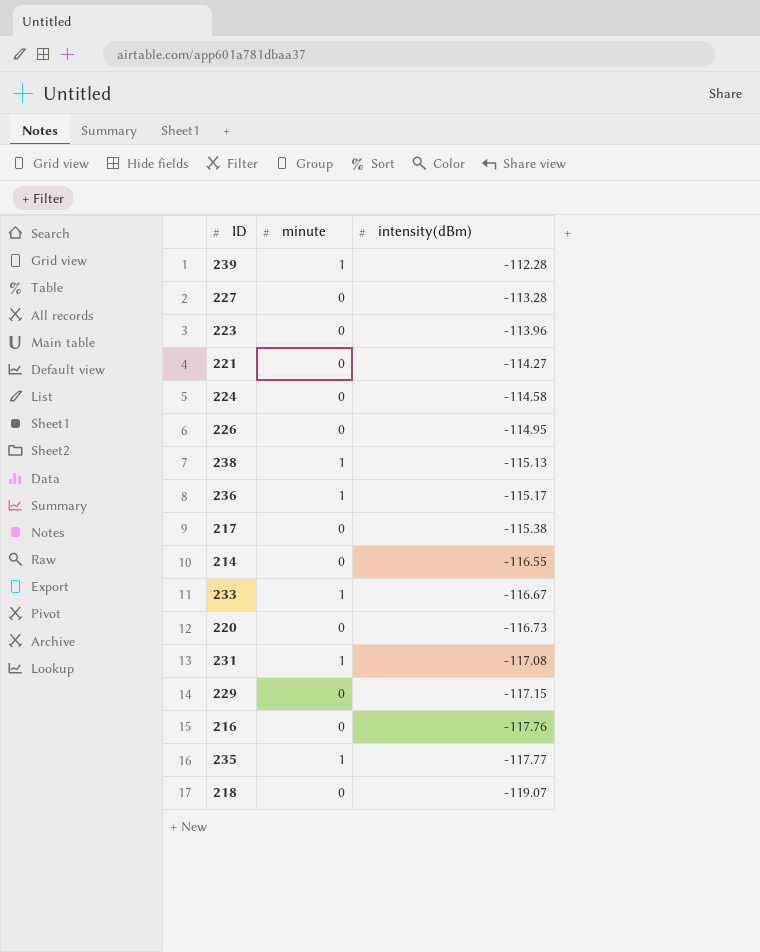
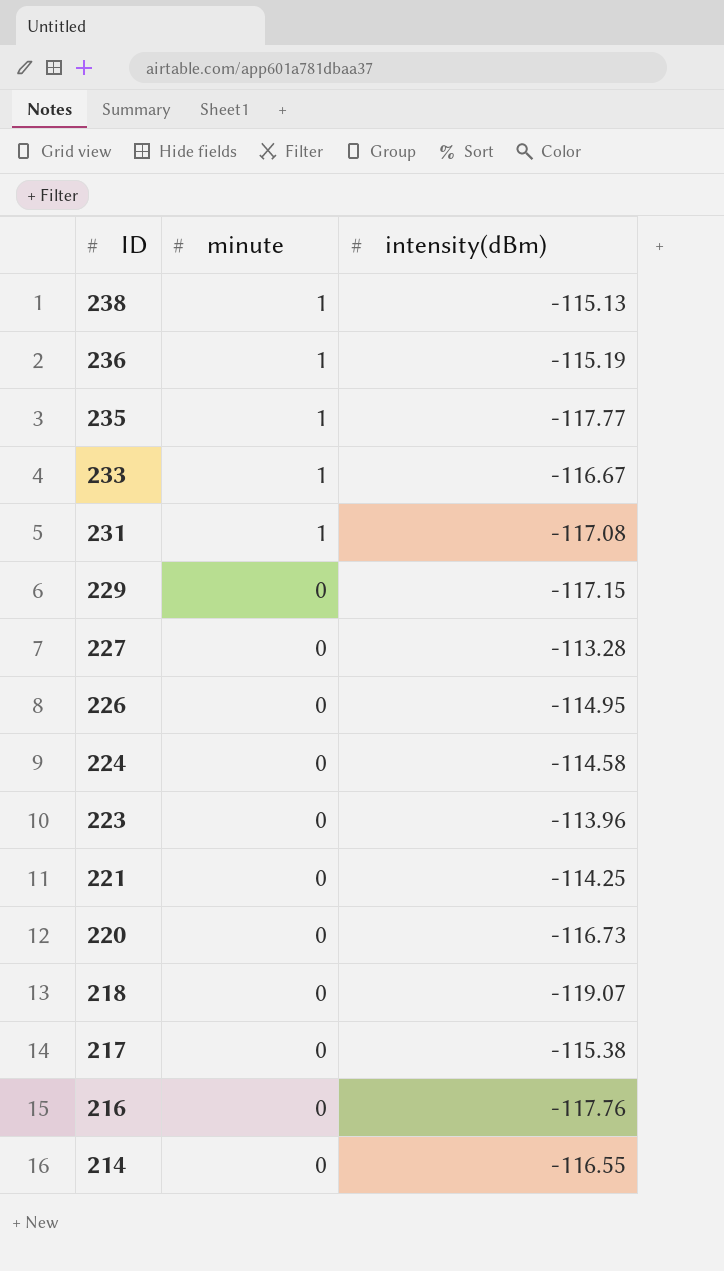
row order: intensity(dBm) descending -> ID descending
row 239: 1 | -112.28 -> none
236 | intensity(dBm): -115.17 -> -115.19
221 | intensity(dBm): -114.27 -> -114.25

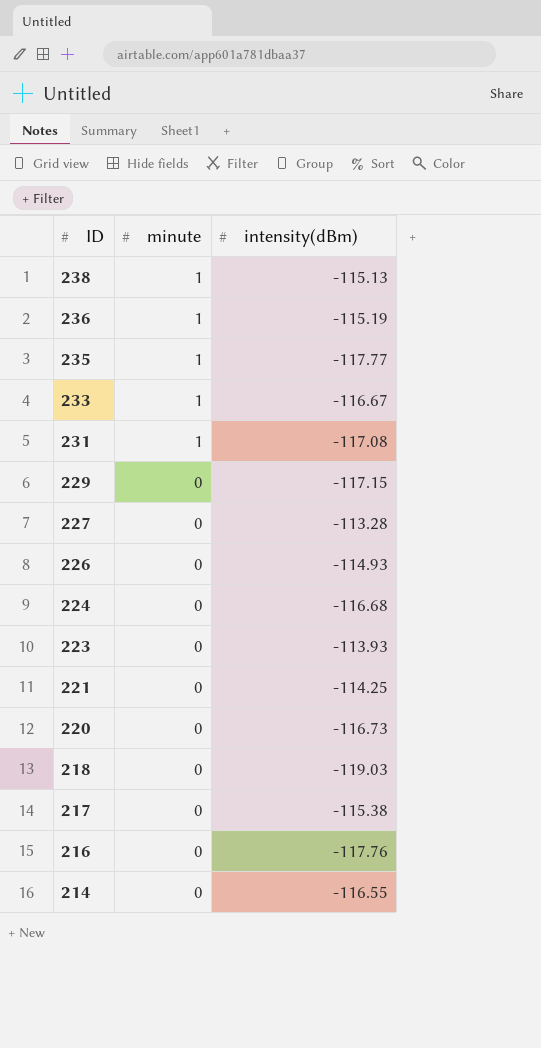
226 | intensity(dBm): -114.95 -> -114.93
224 | intensity(dBm): -114.58 -> -116.68
223 | intensity(dBm): -113.96 -> -113.93
218 | intensity(dBm): -119.07 -> -119.03

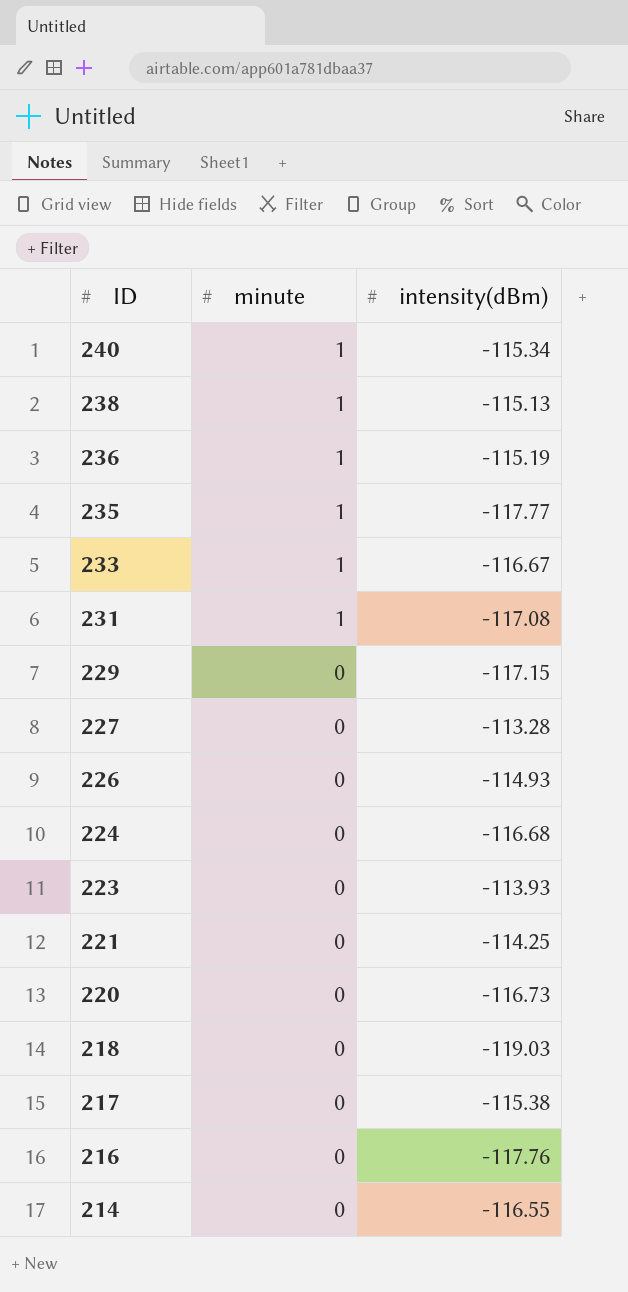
row 240: none -> 1 | -115.34

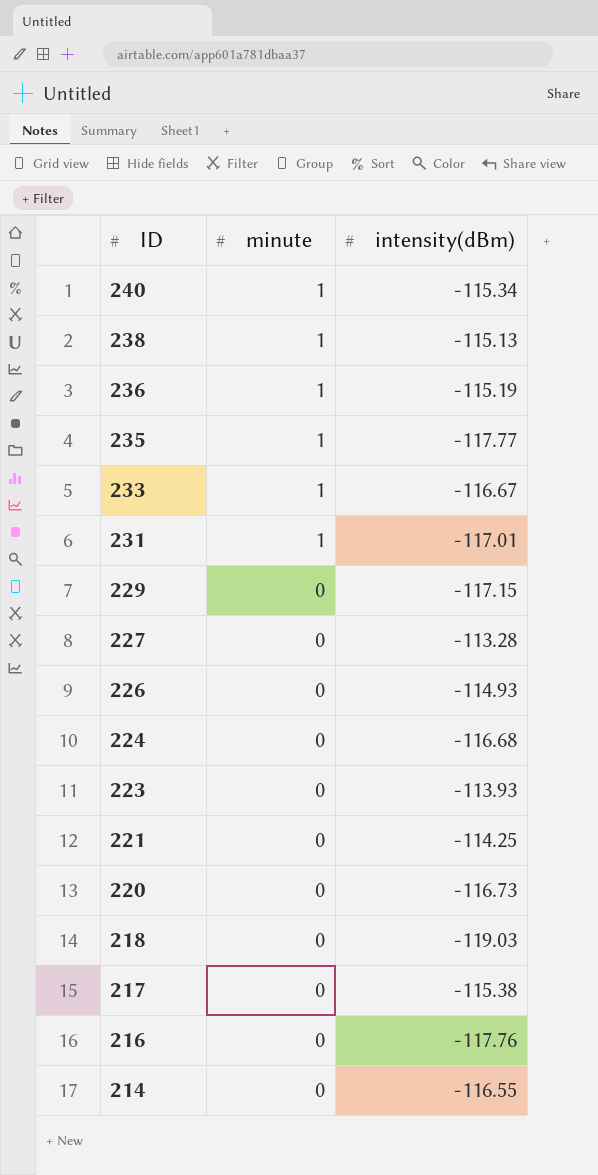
231 | intensity(dBm): -117.08 -> -117.01

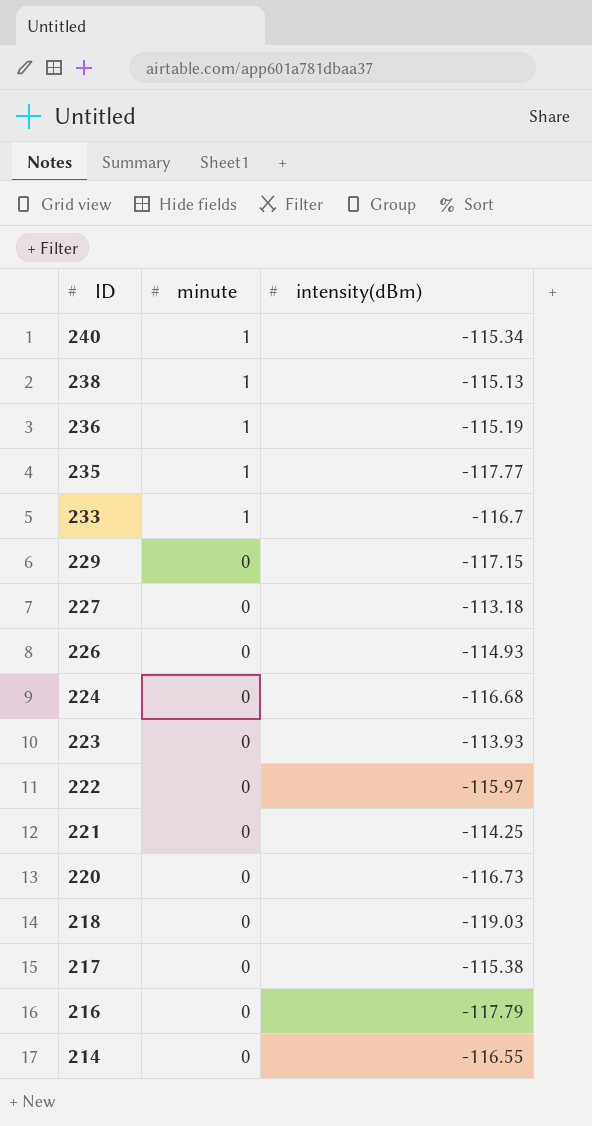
row 231: 1 | -117.01 -> none
233 | intensity(dBm): -116.67 -> -116.7
227 | intensity(dBm): -113.28 -> -113.18
row 222: none -> 0 | -115.97
216 | intensity(dBm): -117.76 -> -117.79

